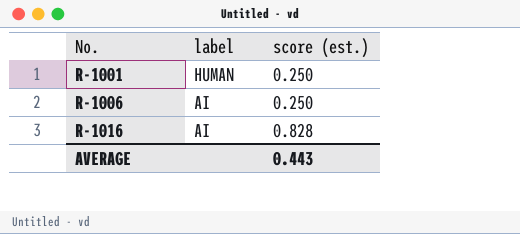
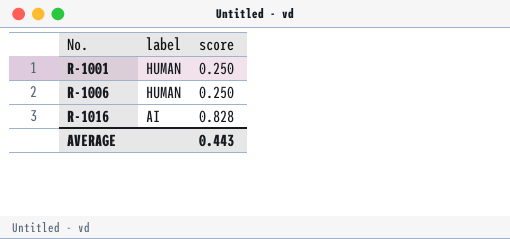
column name: score (est.) -> score
R-1006 | label: AI -> HUMAN

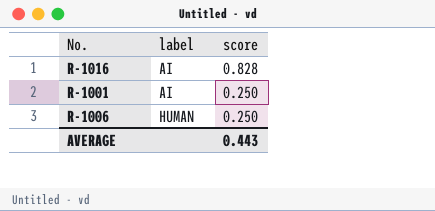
row order: No. ascending -> label ascending
R-1001 | label: HUMAN -> AI

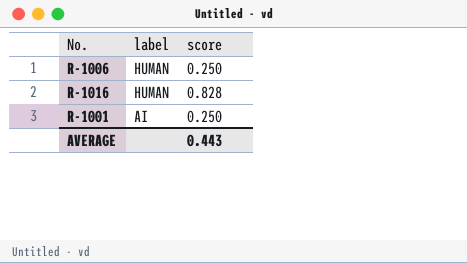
row order: label ascending -> label descending
R-1016 | label: AI -> HUMAN

